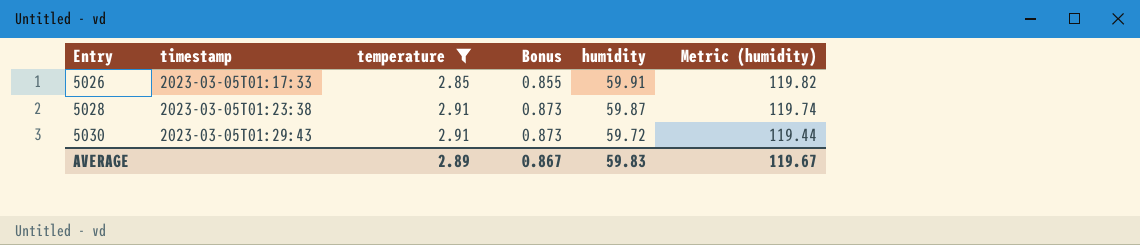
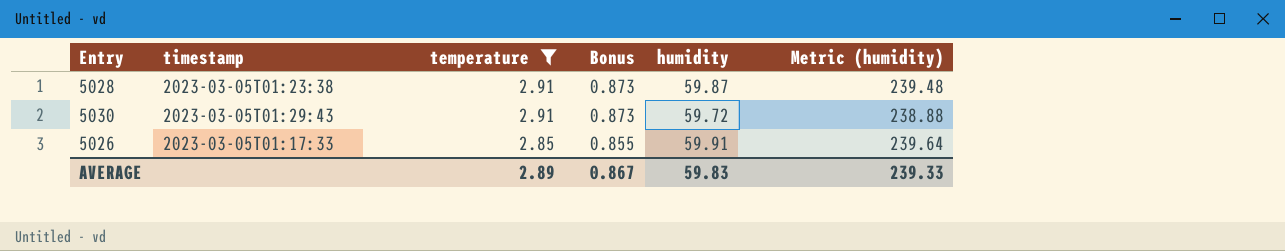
row order: Entry ascending -> temperature descending
column Metric (humidity) | formula: [humidity] * 2 -> [humidity] * 4
AVERAGE | Metric (humidity): 119.67 -> 239.33

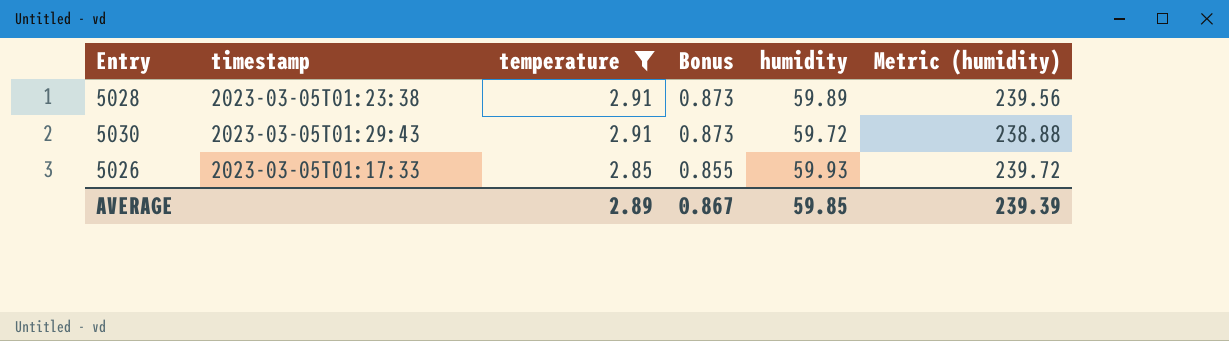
5028 | humidity: 59.87 -> 59.89
5028 | Metric (humidity): 239.48 -> 239.56
5026 | humidity: 59.91 -> 59.93
5026 | Metric (humidity): 239.64 -> 239.72
AVERAGE | humidity: 59.83 -> 59.85
AVERAGE | Metric (humidity): 239.33 -> 239.39

